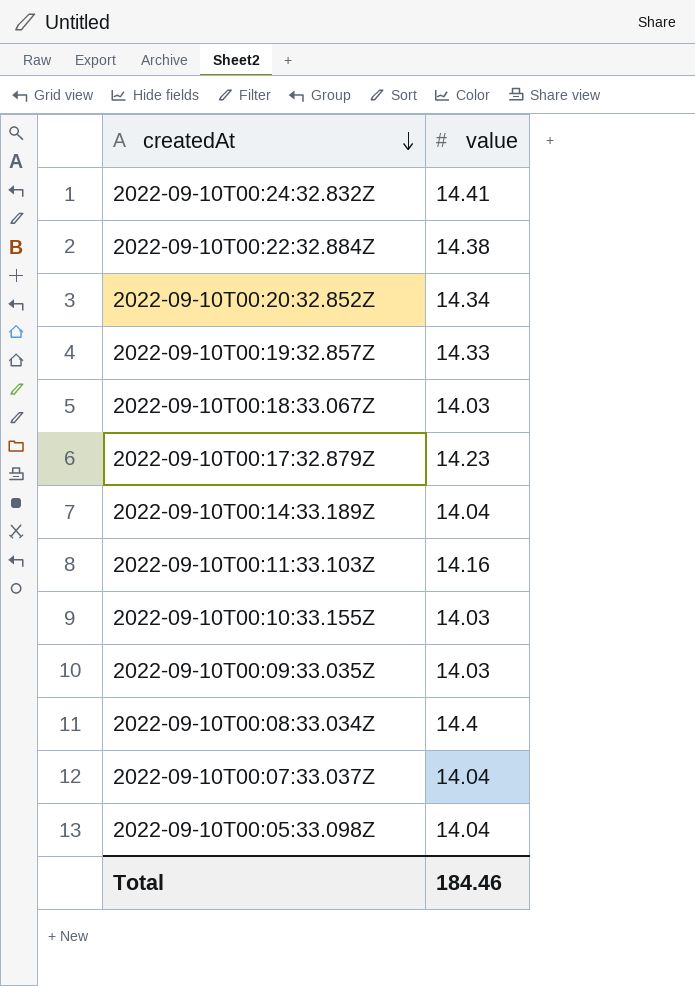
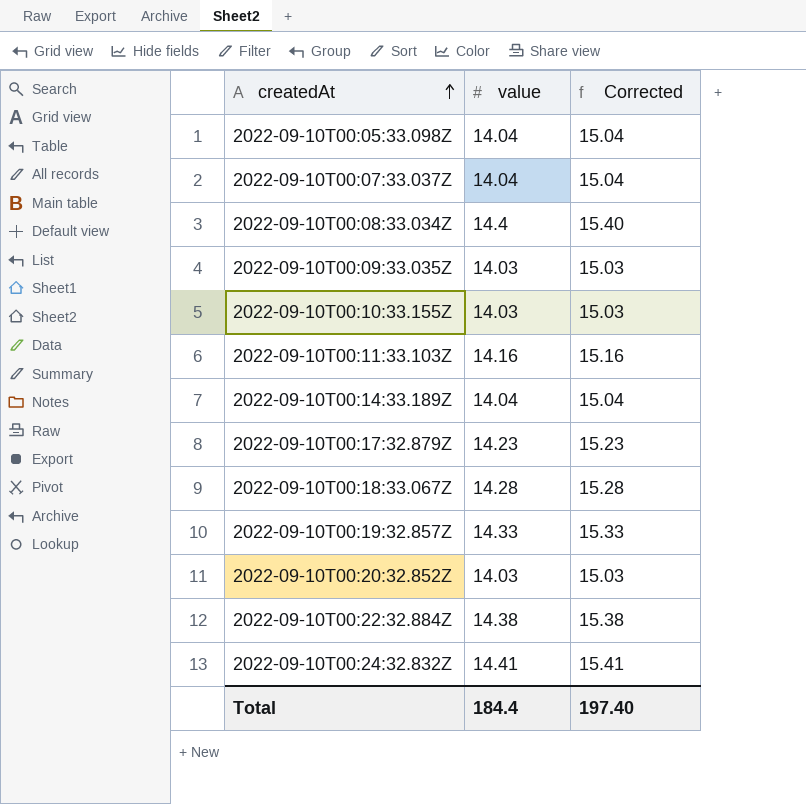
row order: createdAt descending -> createdAt ascending
column Corrected | formula: none -> [value] + 1
2022-09-10T00:18:33.067Z | value: 14.03 -> 14.28
2022-09-10T00:20:32.852Z | value: 14.34 -> 14.03
Total | value: 184.46 -> 184.4

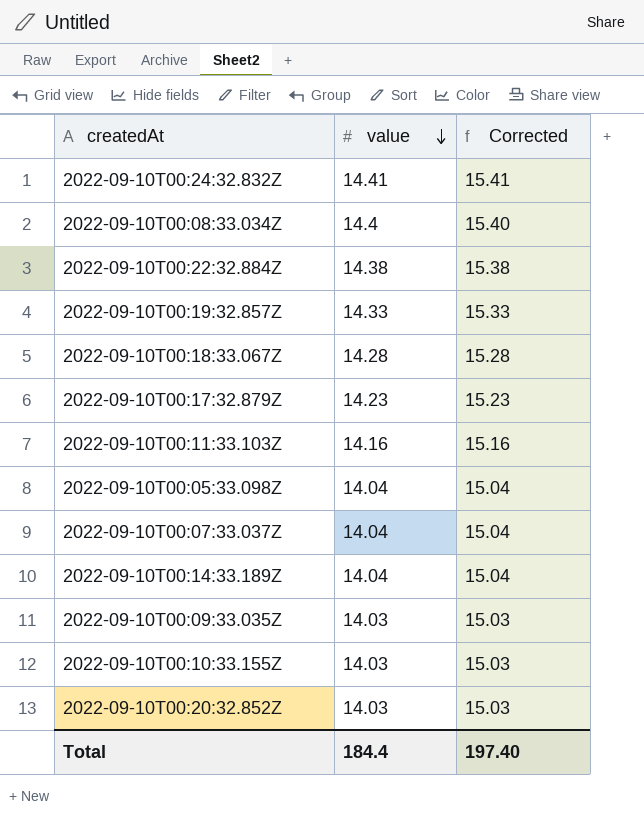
row order: createdAt ascending -> value descending

